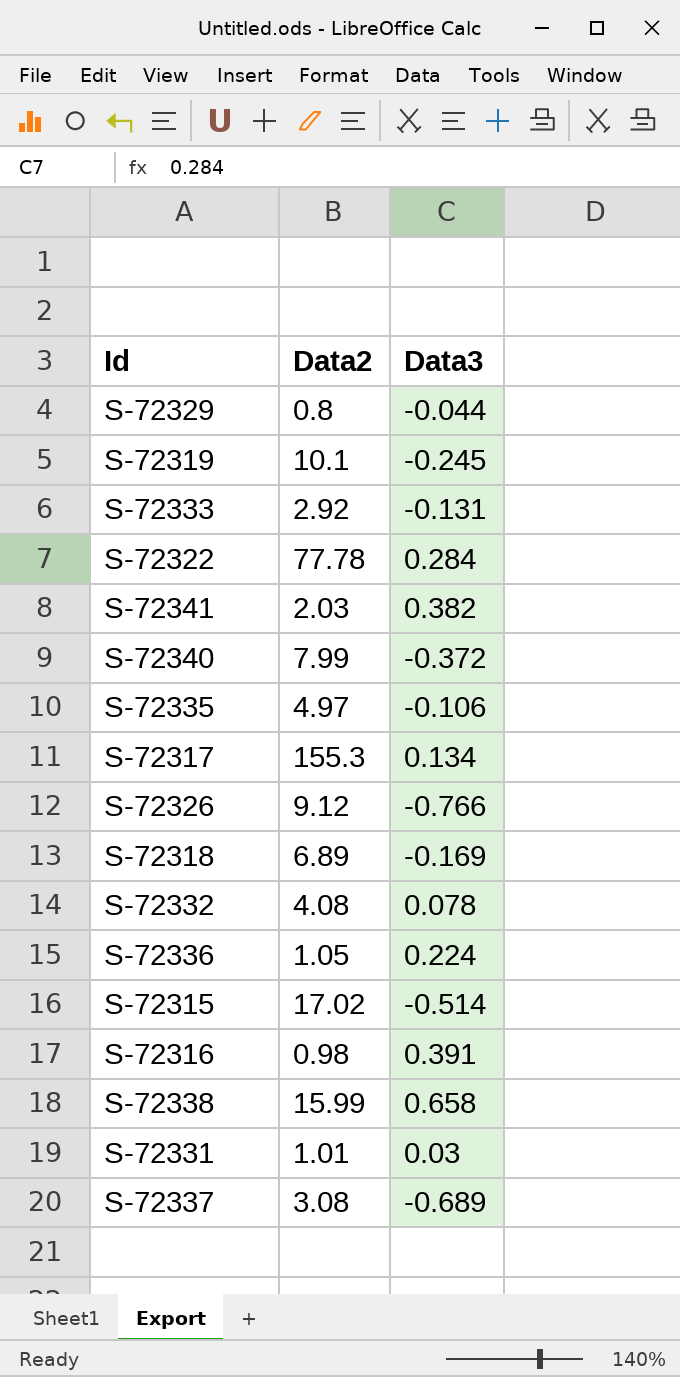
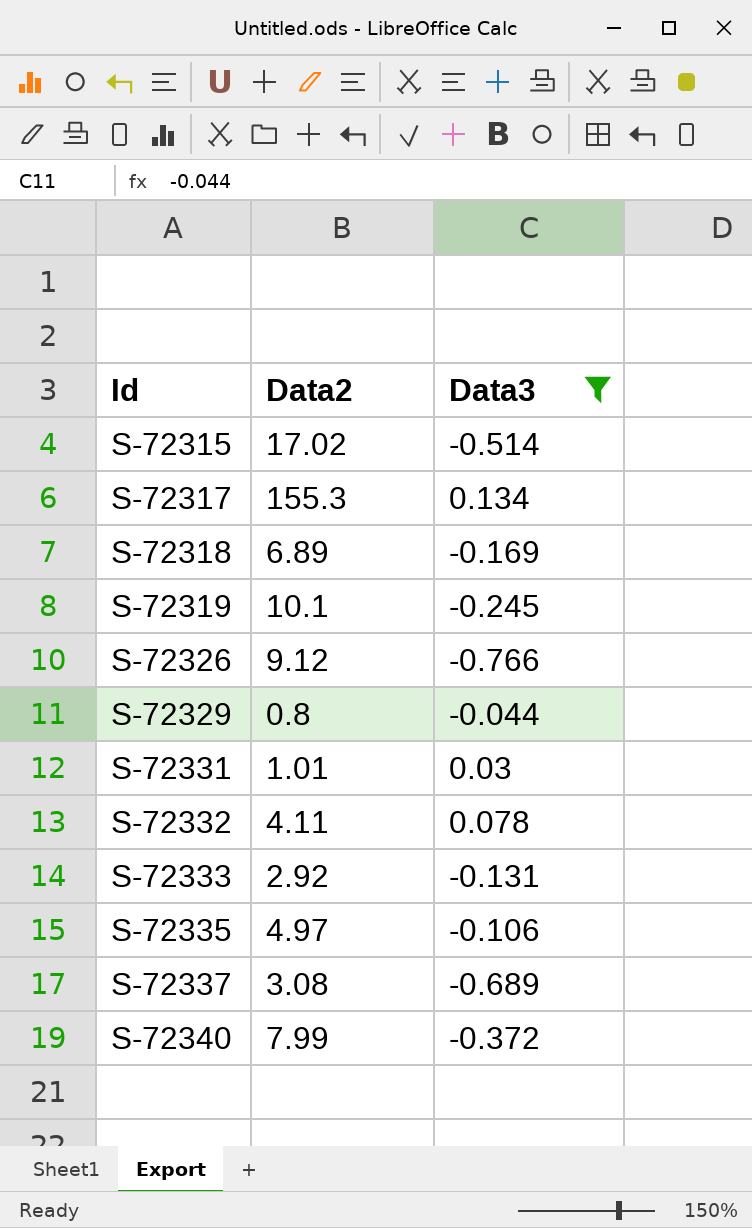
filter: none -> Data3 <= 0.134
row order: none -> Id ascending
S-72332 | Data2: 4.08 -> 4.11

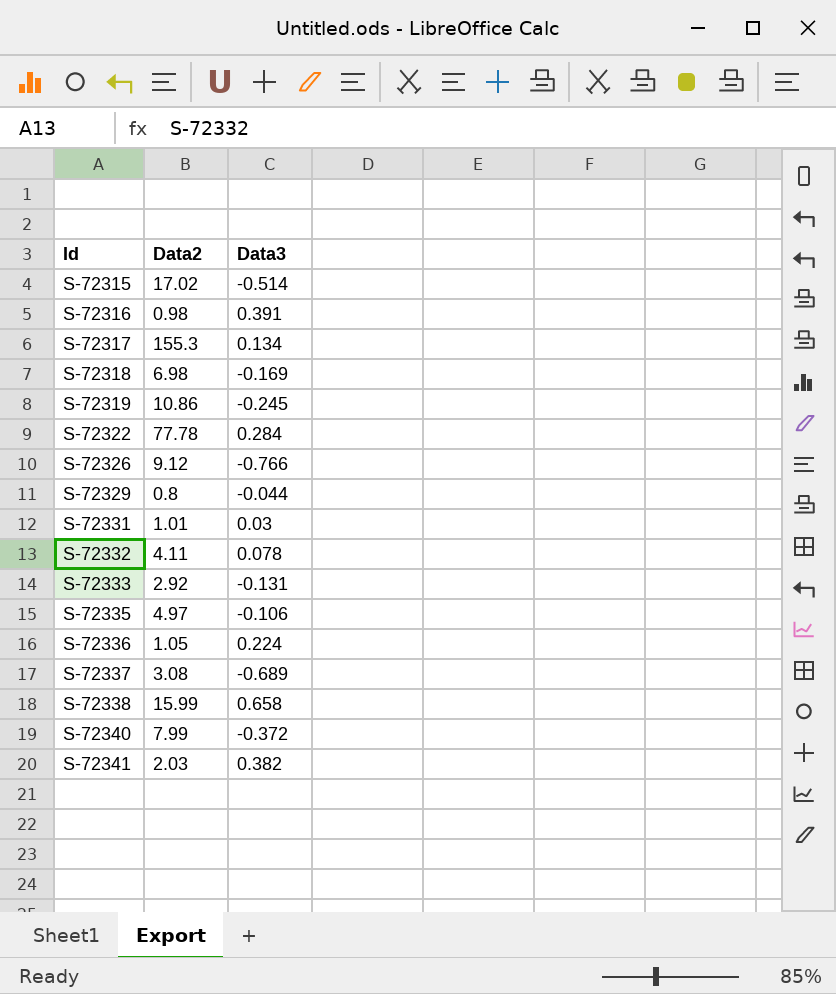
filter: Data3 <= 0.134 -> none
S-72318 | Data2: 6.89 -> 6.98
S-72319 | Data2: 10.1 -> 10.86

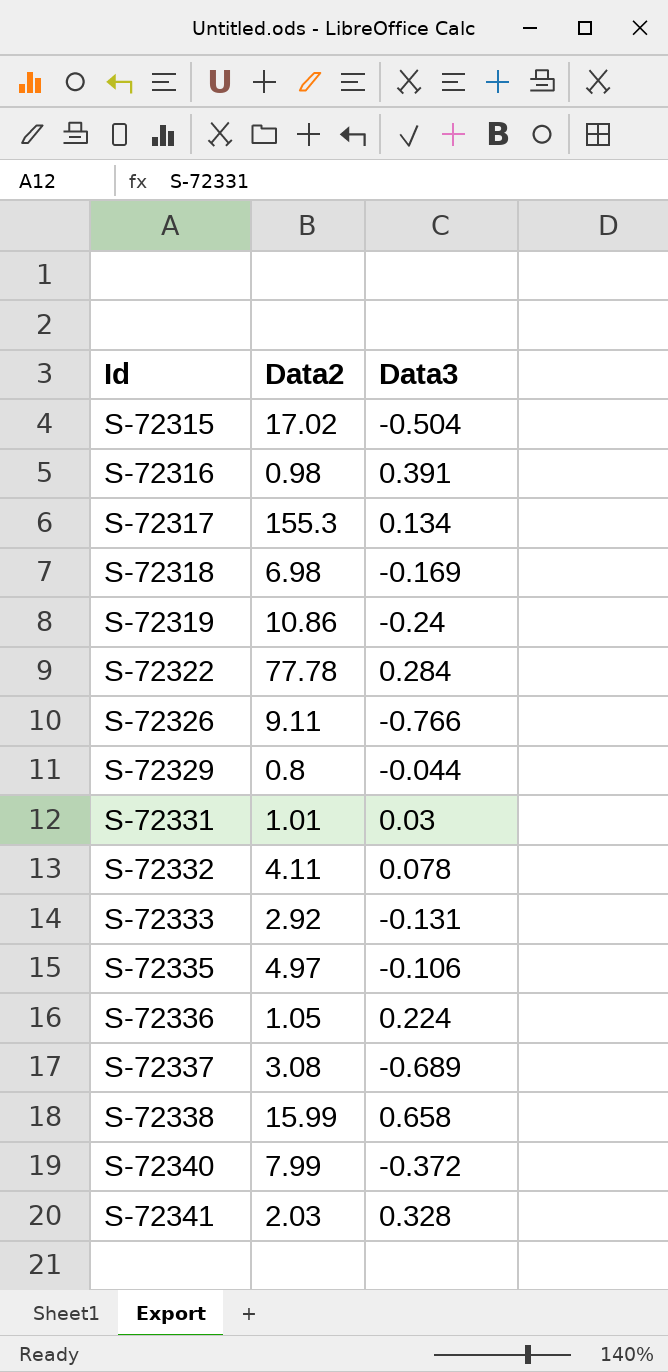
S-72315 | Data3: -0.514 -> -0.504
S-72319 | Data3: -0.245 -> -0.24
S-72326 | Data2: 9.12 -> 9.11
S-72341 | Data3: 0.382 -> 0.328

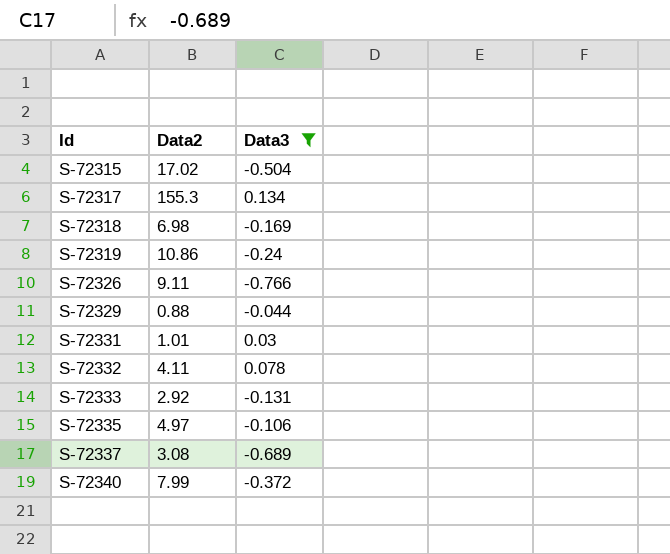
filter: none -> Data3 <= 0.134
S-72329 | Data2: 0.8 -> 0.88

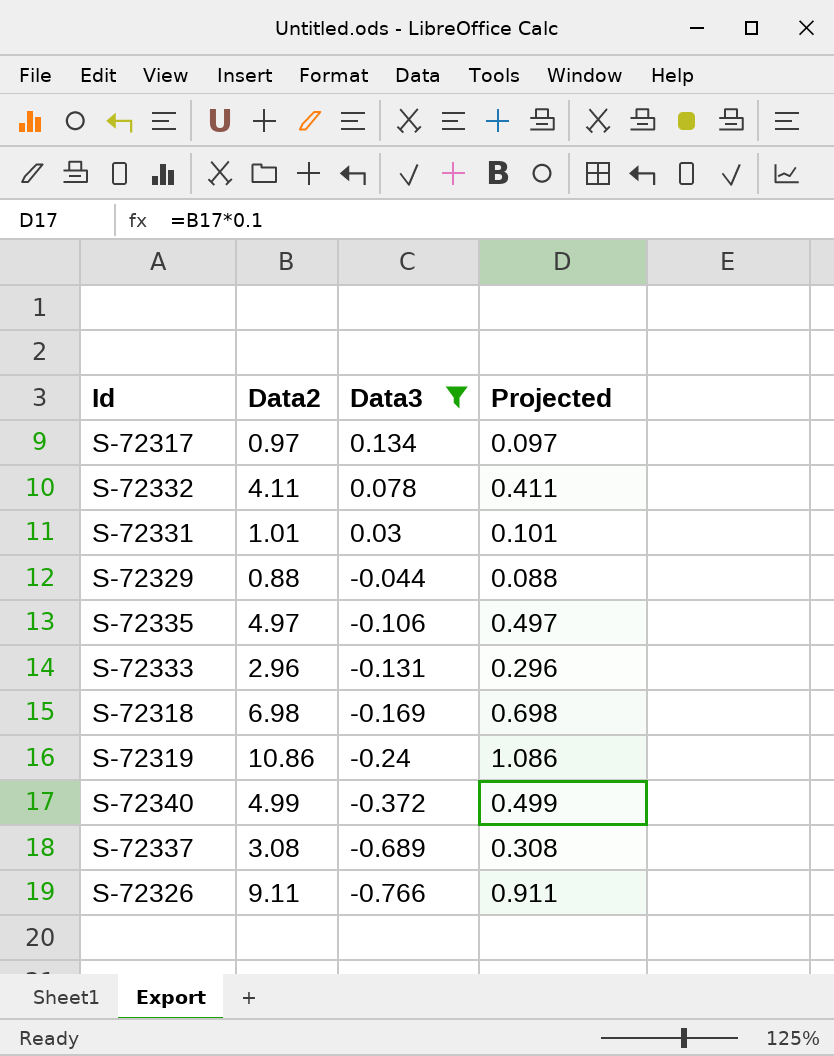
row order: Id ascending -> Data3 descending
column Projected | formula: none -> [Data2] * 0.1
row S-72315: 17.02 | -0.504 -> none
S-72317 | Data2: 155.3 -> 0.97
S-72333 | Data2: 2.92 -> 2.96
S-72340 | Data2: 7.99 -> 4.99

